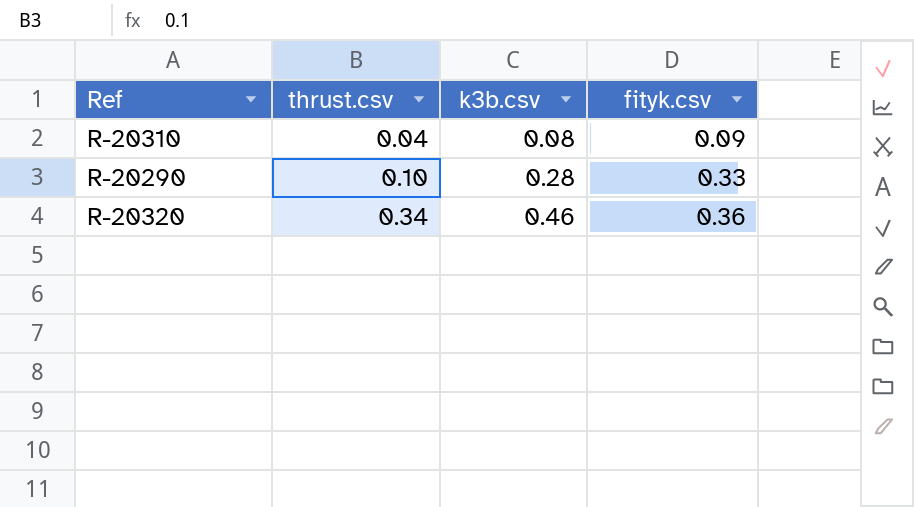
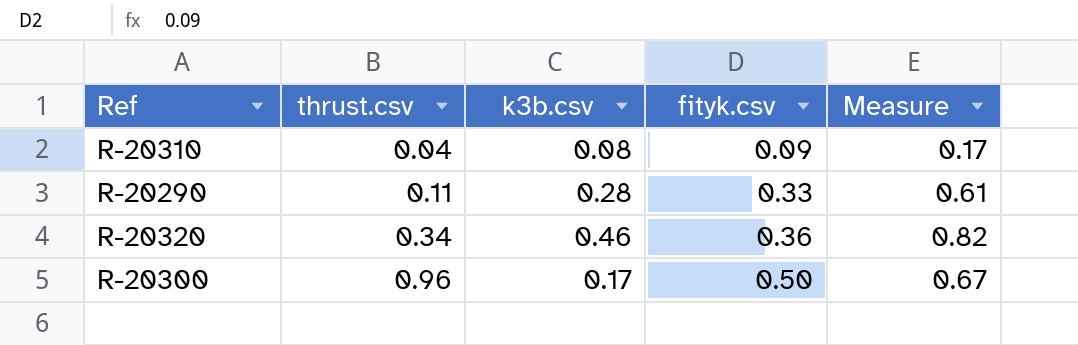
column Measure | formula: none -> [k3b.csv] + [fityk.csv]
R-20290 | thrust.csv: 0.10 -> 0.11
row R-20300: none -> 0.96 | 0.17 | 0.50 | 0.67

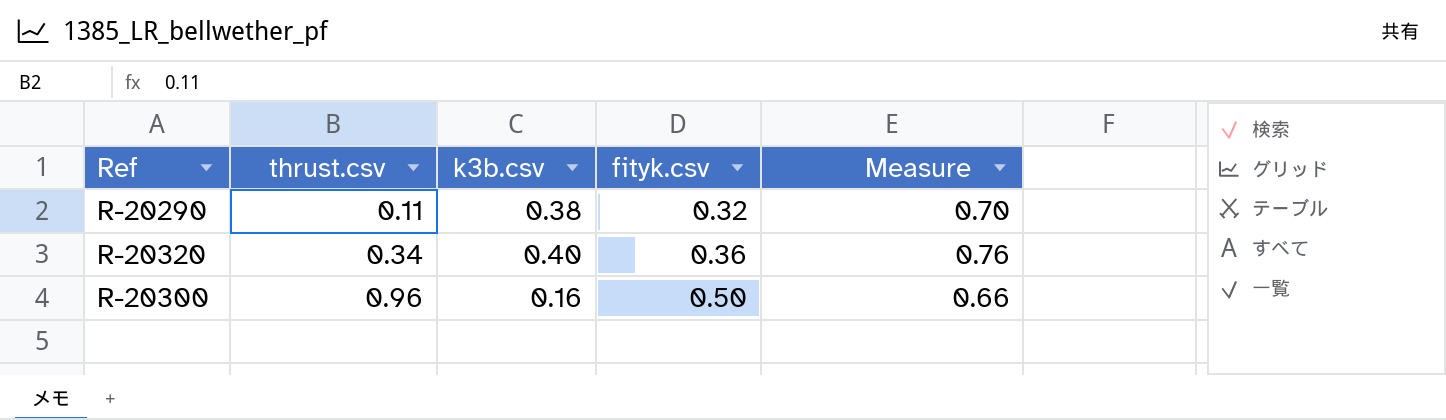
row R-20310: 0.04 | 0.08 | 0.09 | 0.17 -> none
R-20290 | k3b.csv: 0.28 -> 0.38
R-20290 | fityk.csv: 0.33 -> 0.32
R-20290 | Measure: 0.61 -> 0.70
R-20320 | k3b.csv: 0.46 -> 0.40
R-20320 | Measure: 0.82 -> 0.76
R-20300 | k3b.csv: 0.17 -> 0.16
R-20300 | Measure: 0.67 -> 0.66

